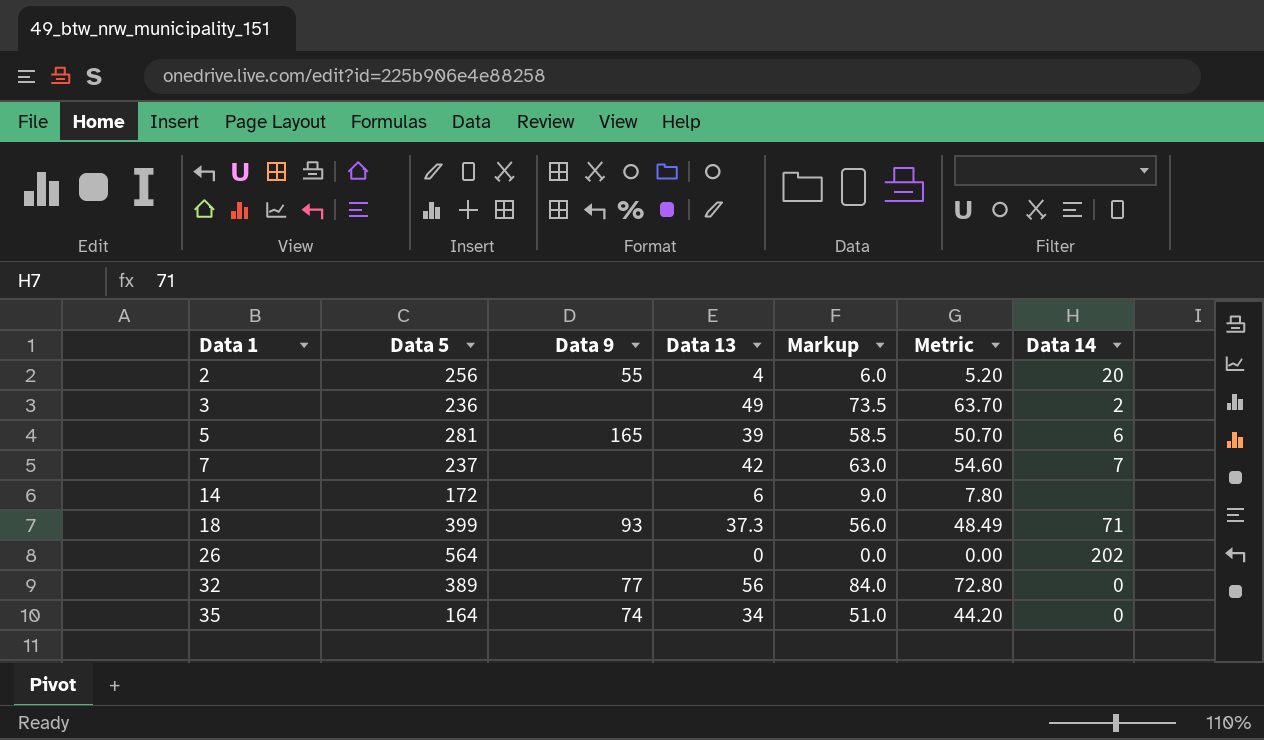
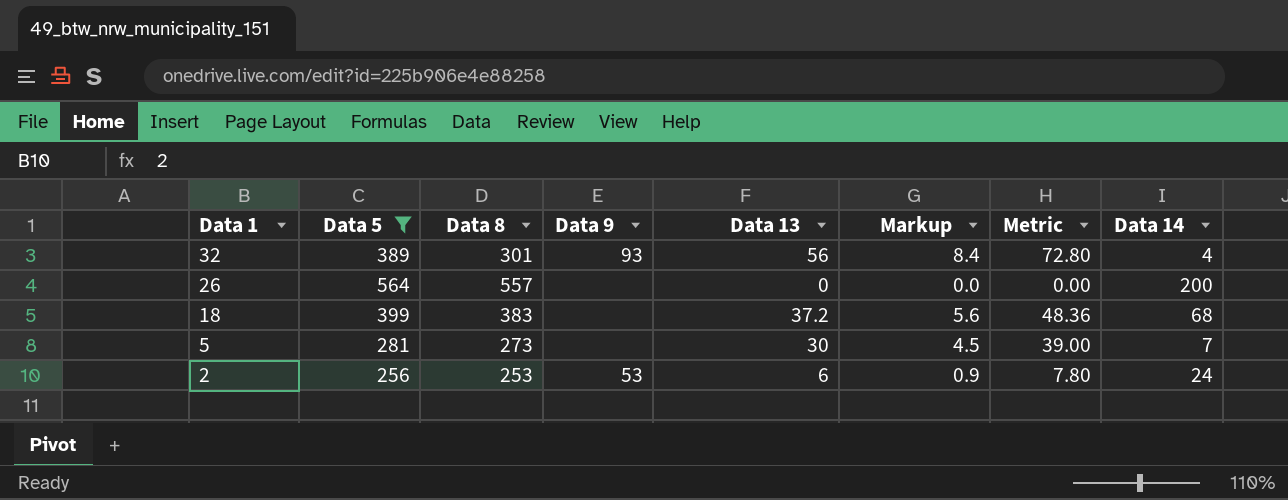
filter: none -> Data 5 >= 256
row order: Data 1 ascending -> Data 1 descending
column Data 8 | position: none -> 3
column Markup | formula: [Data 13] * 1.5 -> [Data 13] * 0.15
32 | Data 9: 77 -> 93
32 | Data 14: 0 -> 4
26 | Data 14: 202 -> 200
18 | Data 9: 93 -> none
18 | Data 13: 37.3 -> 37.2
18 | Metric: 48.49 -> 48.36
18 | Data 14: 71 -> 68
5 | Data 9: 165 -> none
5 | Data 13: 39 -> 30
5 | Metric: 50.70 -> 39.00
5 | Data 14: 6 -> 7
2 | Data 9: 55 -> 53
2 | Data 13: 4 -> 6
2 | Metric: 5.20 -> 7.80
2 | Data 14: 20 -> 24

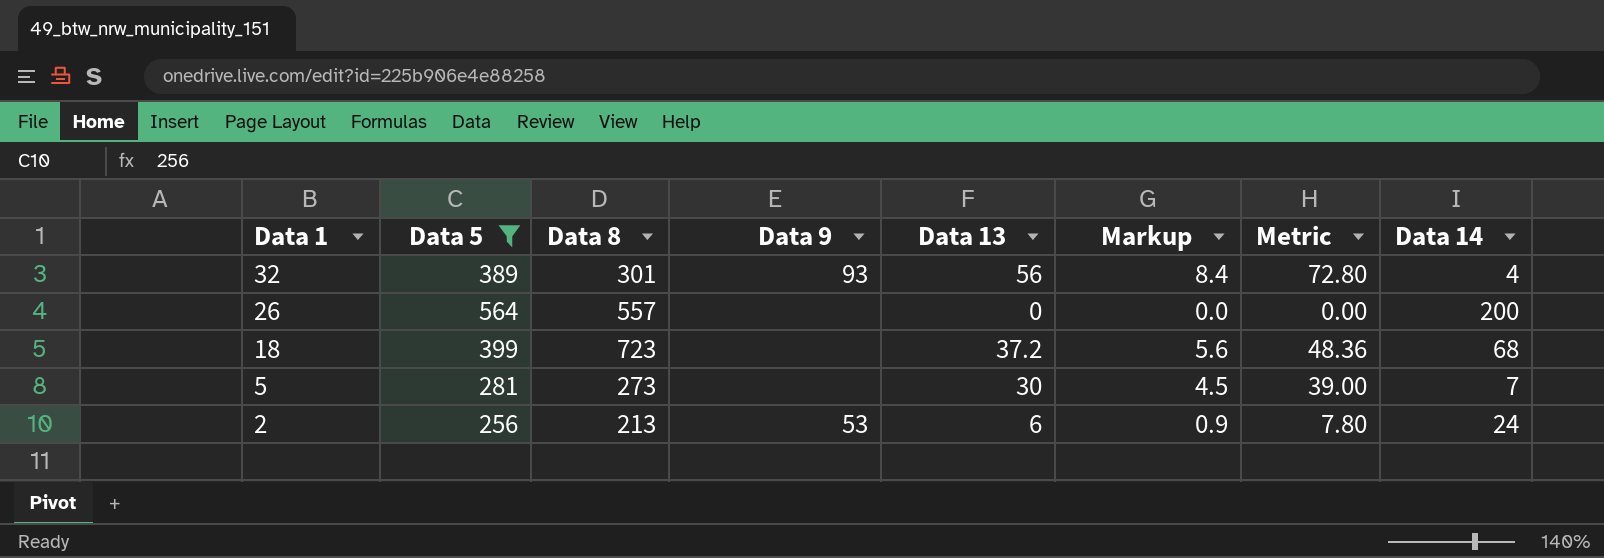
18 | Data 8: 383 -> 723
2 | Data 8: 253 -> 213

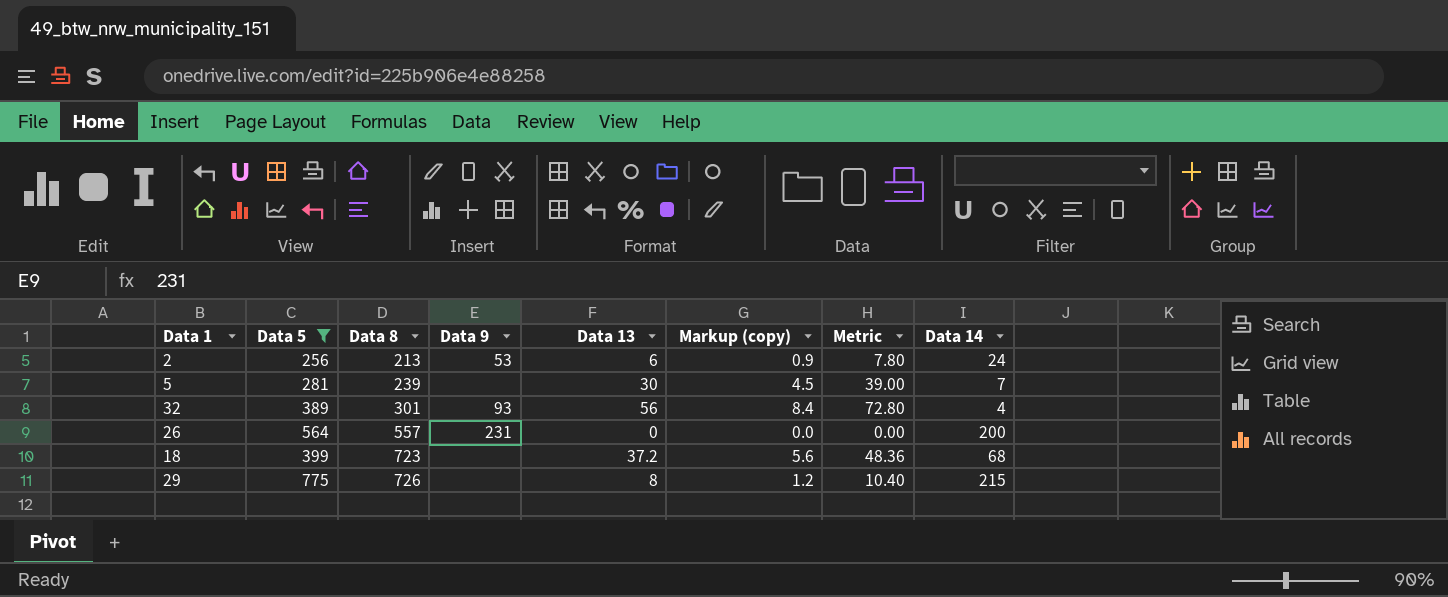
row order: Data 1 descending -> Data 8 ascending
column name: Markup -> Markup (copy)
5 | Data 8: 273 -> 239
26 | Data 9: none -> 231
row 29: none -> 775 | 726 | none | 8 | 1.2 | 10.40 | 215

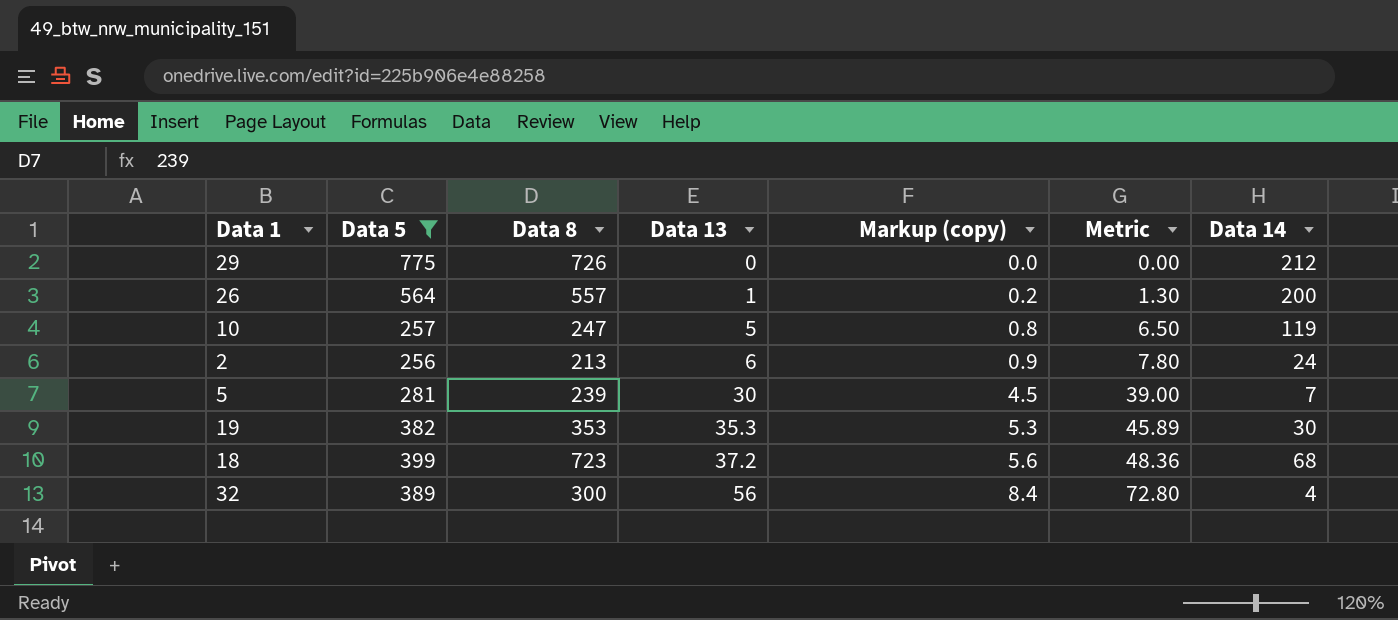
row order: Data 8 ascending -> Data 13 ascending
column Data 9 | position: 4 -> none
29 | Data 13: 8 -> 0
29 | Markup (copy): 1.2 -> 0.0
29 | Metric: 10.40 -> 0.00
29 | Data 14: 215 -> 212
26 | Data 13: 0 -> 1
26 | Markup (copy): 0.0 -> 0.2
26 | Metric: 0.00 -> 1.30
row 10: none -> 257 | 247 | 5 | 0.8 | 6.50 | 119
row 19: none -> 382 | 353 | 35.3 | 5.3 | 45.89 | 30
32 | Data 8: 301 -> 300

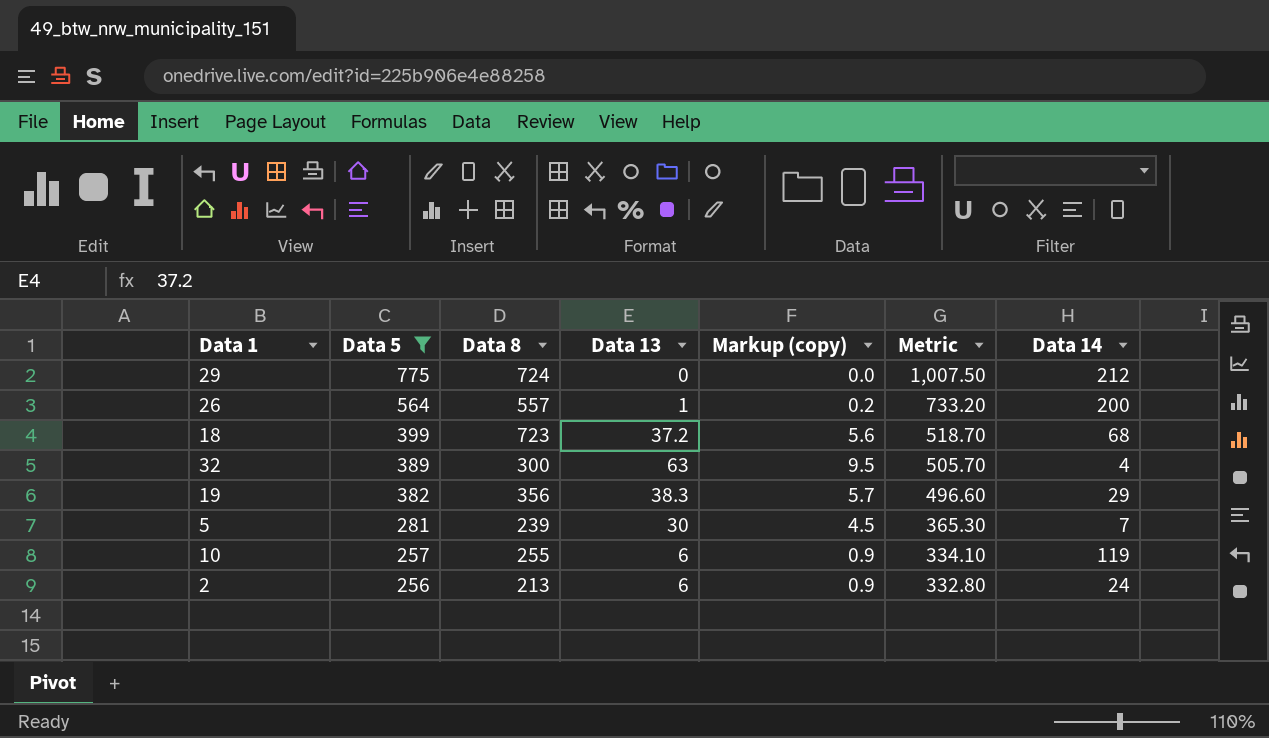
row order: Data 13 ascending -> Data 5 descending
column Metric | formula: [Data 13] * 1.3 -> [Data 5] * 1.3
29 | Data 8: 726 -> 724
32 | Data 13: 56 -> 63
32 | Markup (copy): 8.4 -> 9.5
19 | Data 8: 353 -> 356
19 | Data 13: 35.3 -> 38.3
19 | Markup (copy): 5.3 -> 5.7
19 | Data 14: 30 -> 29
10 | Data 8: 247 -> 255
10 | Data 13: 5 -> 6
10 | Markup (copy): 0.8 -> 0.9

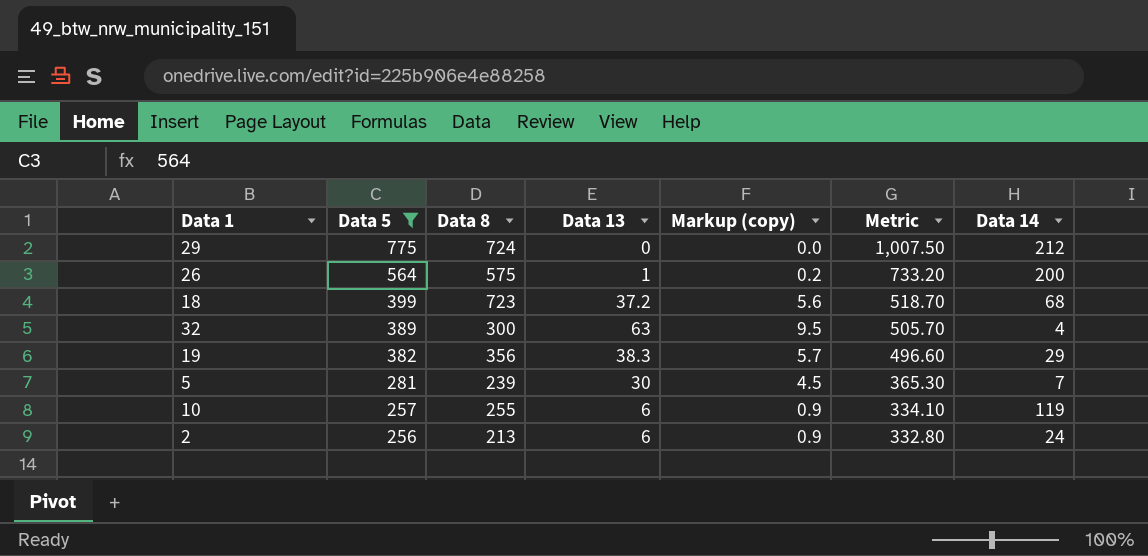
26 | Data 8: 557 -> 575

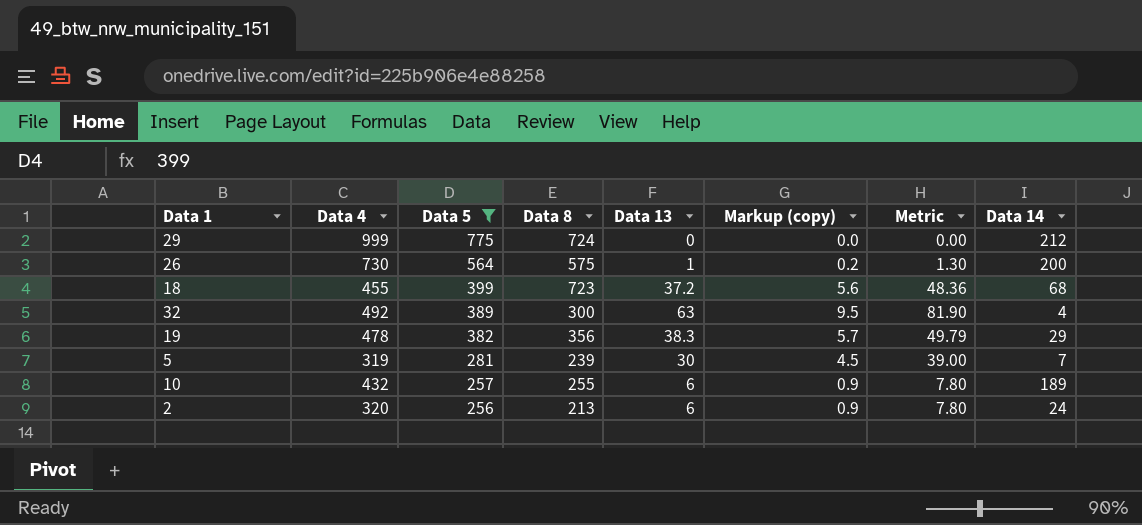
column Data 4 | position: none -> 2
column Metric | formula: [Data 5] * 1.3 -> [Data 13] * 1.3
10 | Data 14: 119 -> 189

